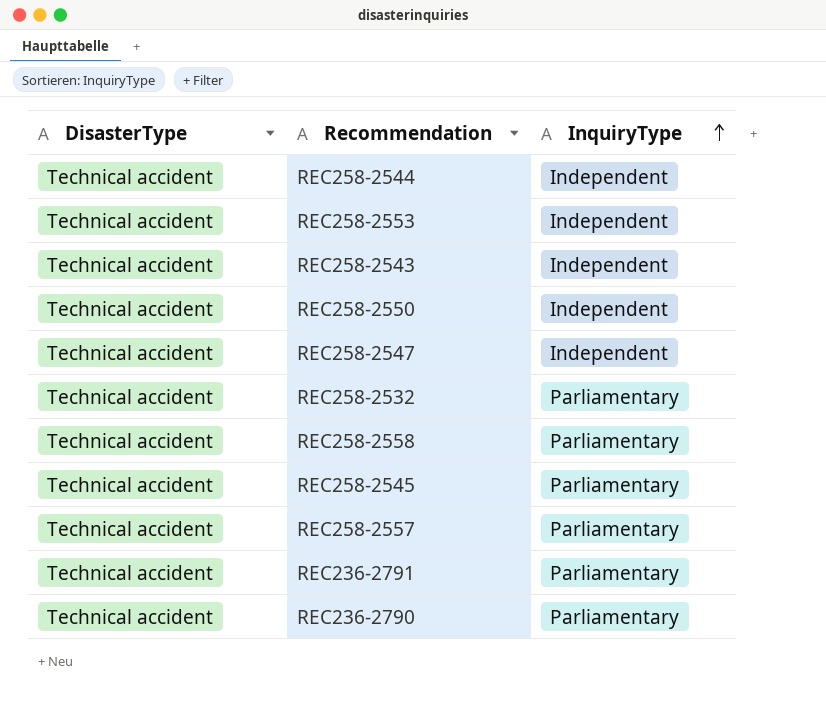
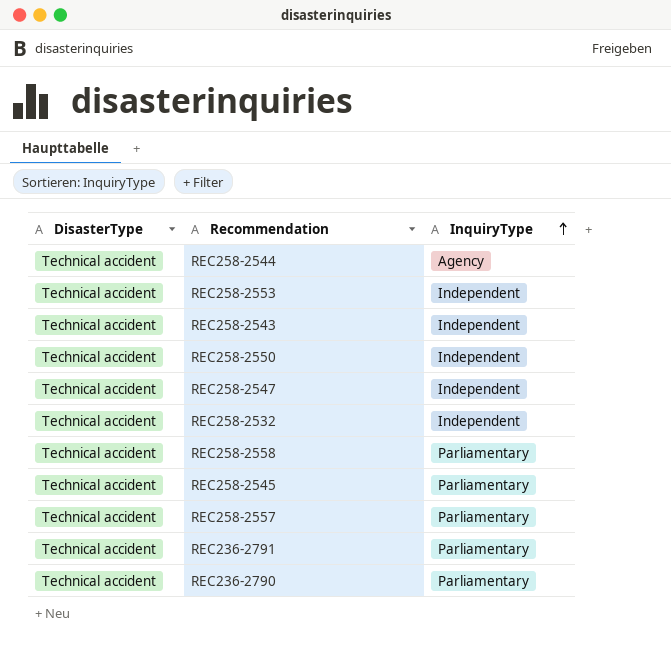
REC258-2544 | InquiryType: Independent -> Agency
REC258-2532 | InquiryType: Parliamentary -> Independent

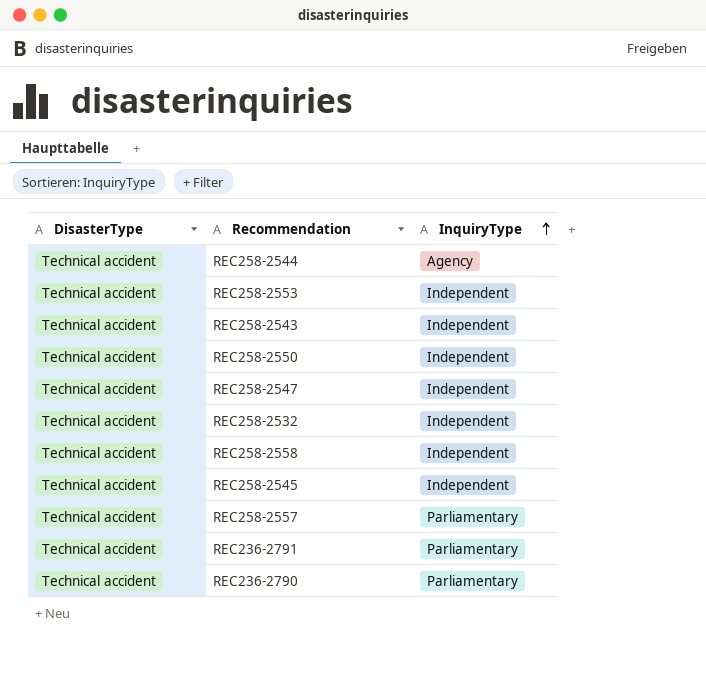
REC258-2558 | InquiryType: Parliamentary -> Independent
REC258-2545 | InquiryType: Parliamentary -> Independent

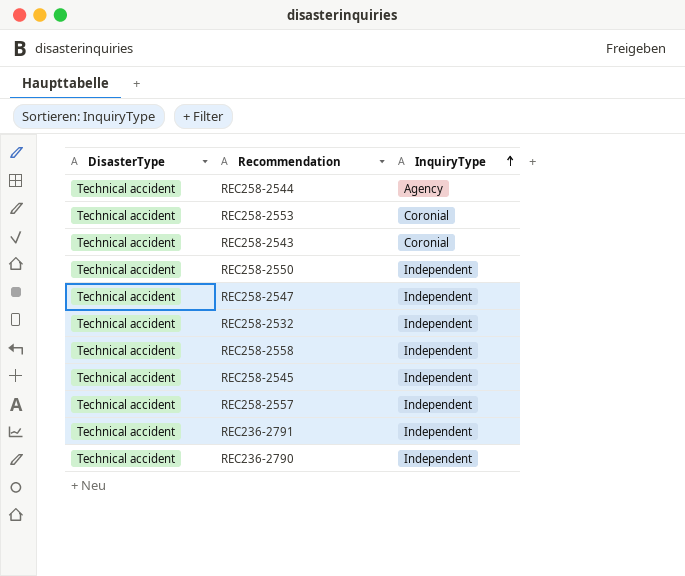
REC258-2553 | InquiryType: Independent -> Coronial
REC258-2543 | InquiryType: Independent -> Coronial
REC258-2557 | InquiryType: Parliamentary -> Independent
REC236-2791 | InquiryType: Parliamentary -> Independent
REC236-2790 | InquiryType: Parliamentary -> Independent

